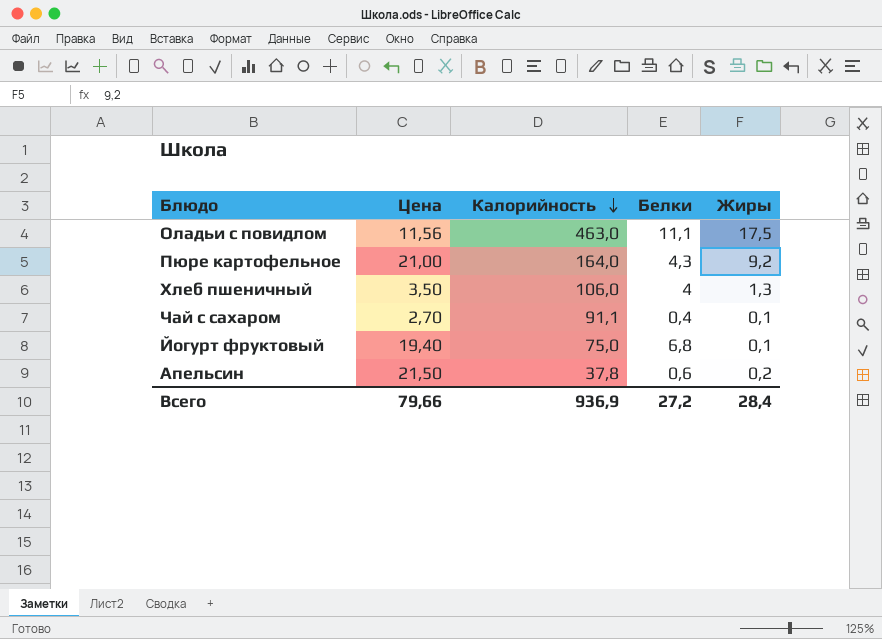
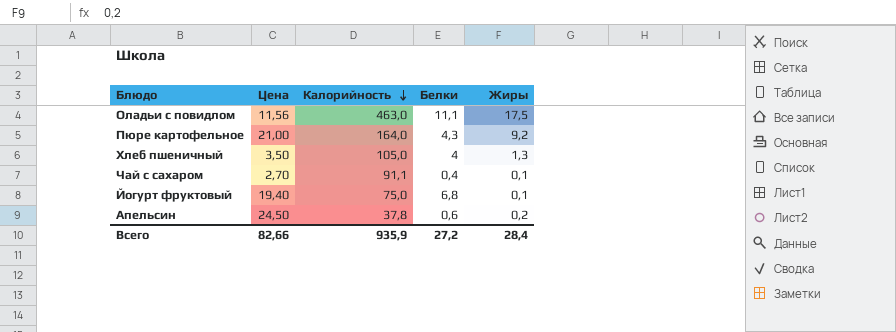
Хлеб пшеничный | Калорийность: 106,0 -> 105,0
Апельсин | Цена: 21,50 -> 24,50
Всего | Цена: 79,66 -> 82,66
Всего | Калорийность: 936,9 -> 935,9

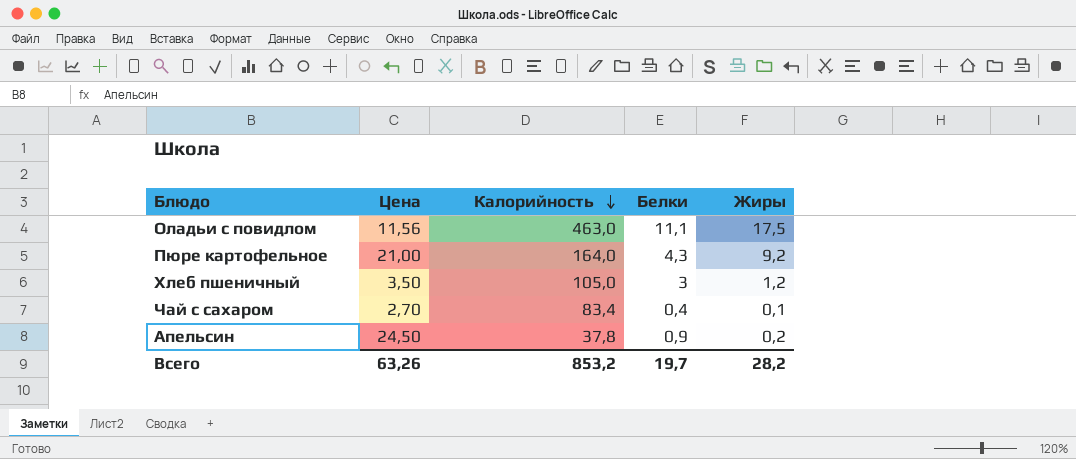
row Йогурт фруктовый: 19,40 | 75,0 | 6,8 | 0,1 -> none
Хлеб пшеничный | Белки: 4 -> 3
Хлеб пшеничный | Жиры: 1,3 -> 1,2
Чай с сахаром | Калорийность: 91,1 -> 83,4
Апельсин | Белки: 0,6 -> 0,9
Всего | Цена: 82,66 -> 63,26
Всего | Калорийность: 935,9 -> 853,2
Всего | Белки: 27,2 -> 19,7
Всего | Жиры: 28,4 -> 28,2

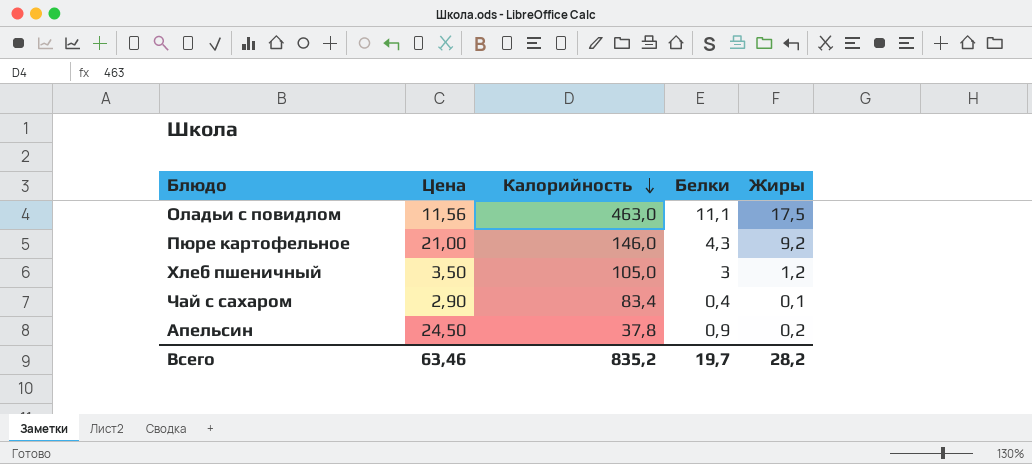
Пюре картофельное | Калорийность: 164,0 -> 146,0
Чай с сахаром | Цена: 2,70 -> 2,90
Всего | Цена: 63,26 -> 63,46
Всего | Калорийность: 853,2 -> 835,2

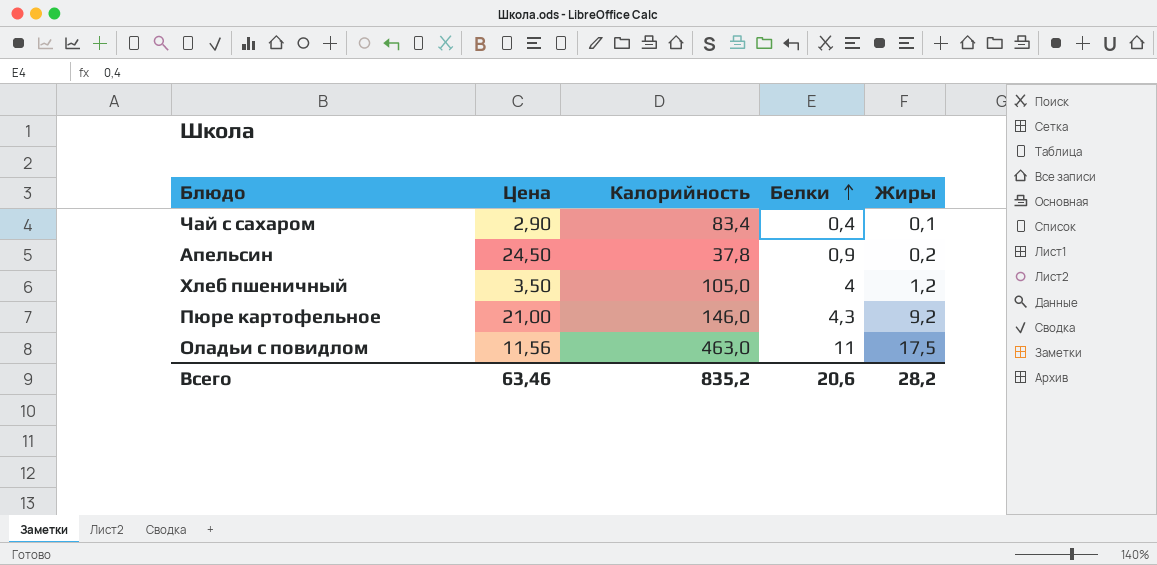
row order: Калорийность descending -> Белки ascending
Хлеб пшеничный | Белки: 3 -> 4
Оладьи с повидлом | Белки: 11,1 -> 11
Всего | Белки: 19,7 -> 20,6

